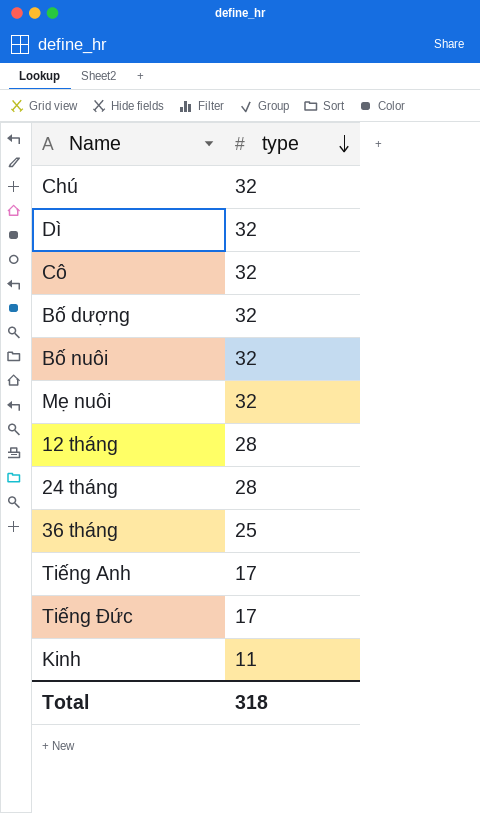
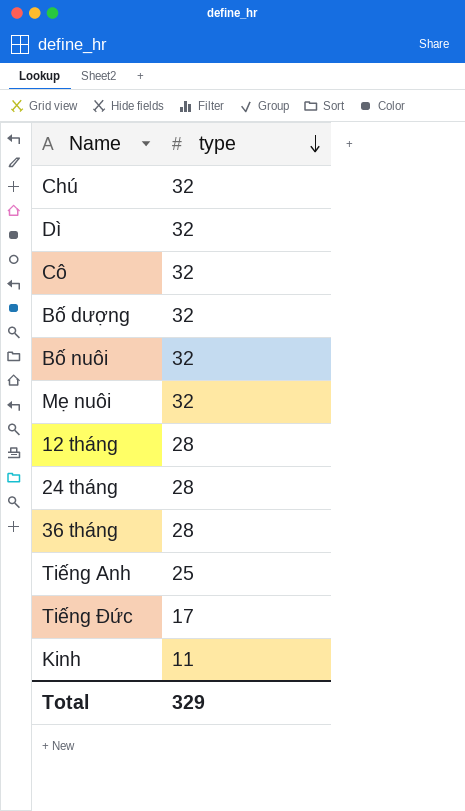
36 tháng | type: 25 -> 28
Tiếng Anh | type: 17 -> 25
Total | type: 318 -> 329

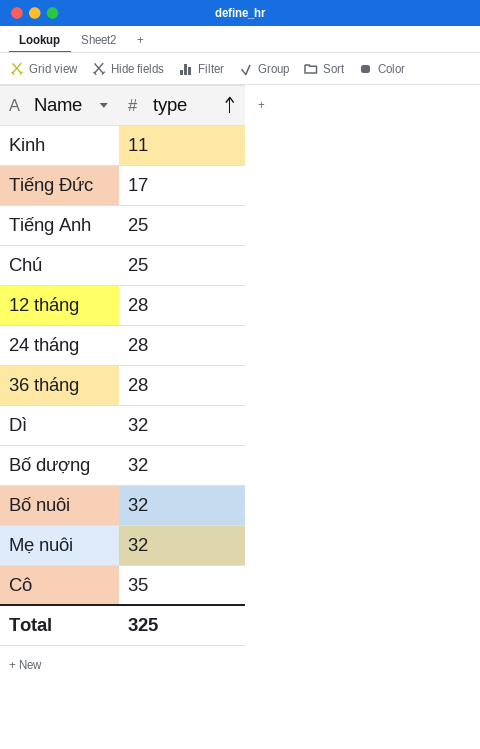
row order: type descending -> type ascending
Chú | type: 32 -> 25
Cô | type: 32 -> 35
Total | type: 329 -> 325

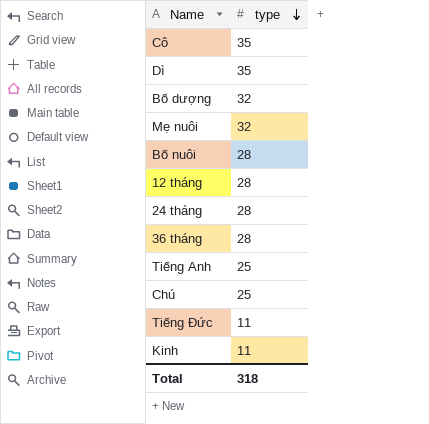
row order: type ascending -> type descending
Dì | type: 32 -> 35
Bố nuôi | type: 32 -> 28
Tiếng Đức | type: 17 -> 11
Total | type: 325 -> 318

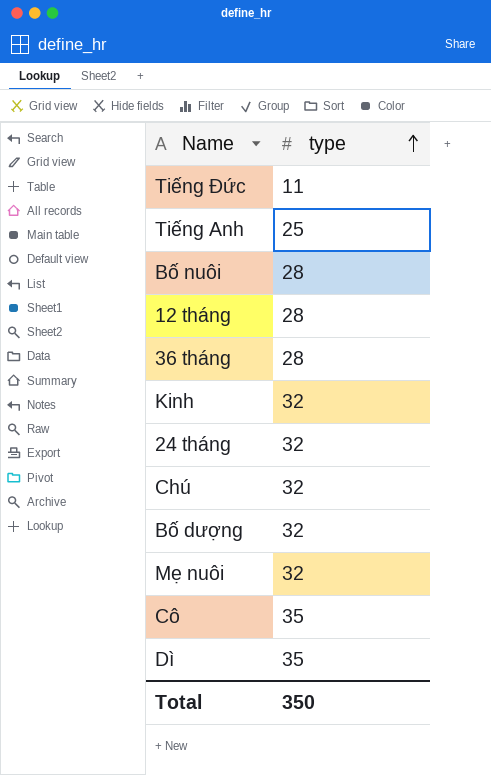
row order: type descending -> type ascending
Kinh | type: 11 -> 32
24 tháng | type: 28 -> 32
Chú | type: 25 -> 32
Total | type: 318 -> 350

